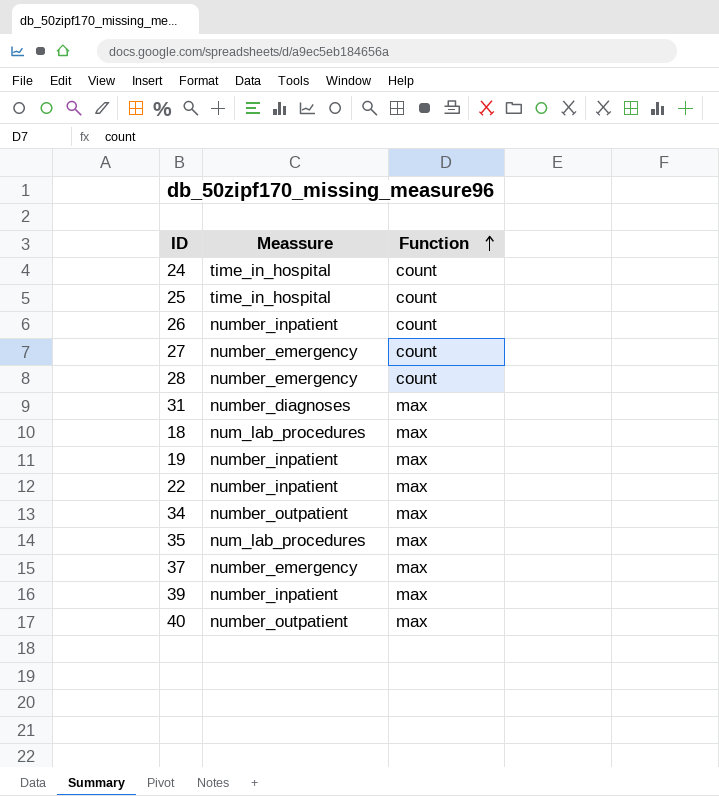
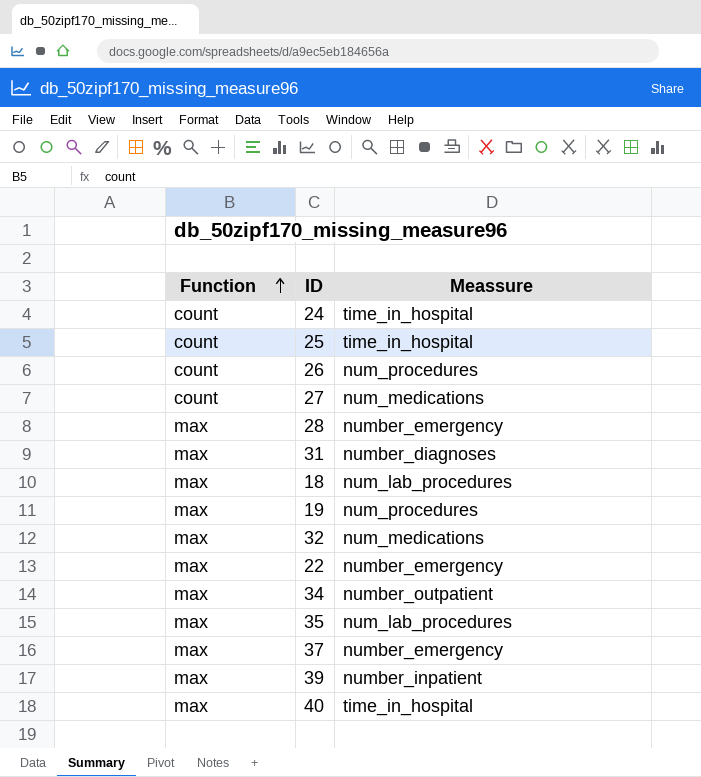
column Function | position: 3 -> 1
26 | Meassure: number_inpatient -> num_procedures
27 | Meassure: number_emergency -> num_medications
28 | Function: count -> max
19 | Meassure: number_inpatient -> num_procedures
row 32: none -> max | num_medications
22 | Meassure: number_inpatient -> number_emergency
40 | Meassure: number_outpatient -> time_in_hospital

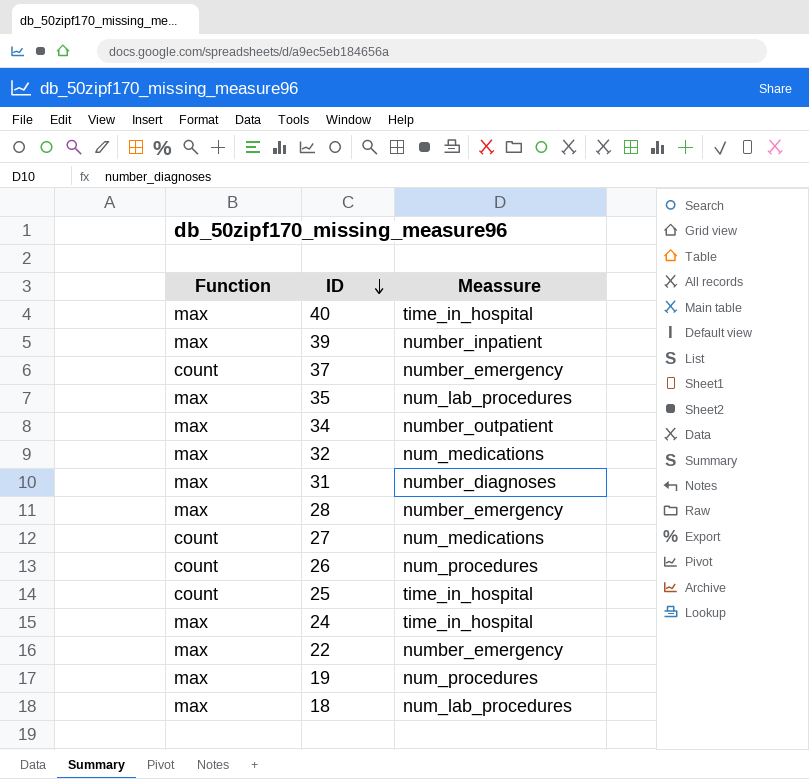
row order: Function ascending -> ID descending
37 | Function: max -> count
24 | Function: count -> max

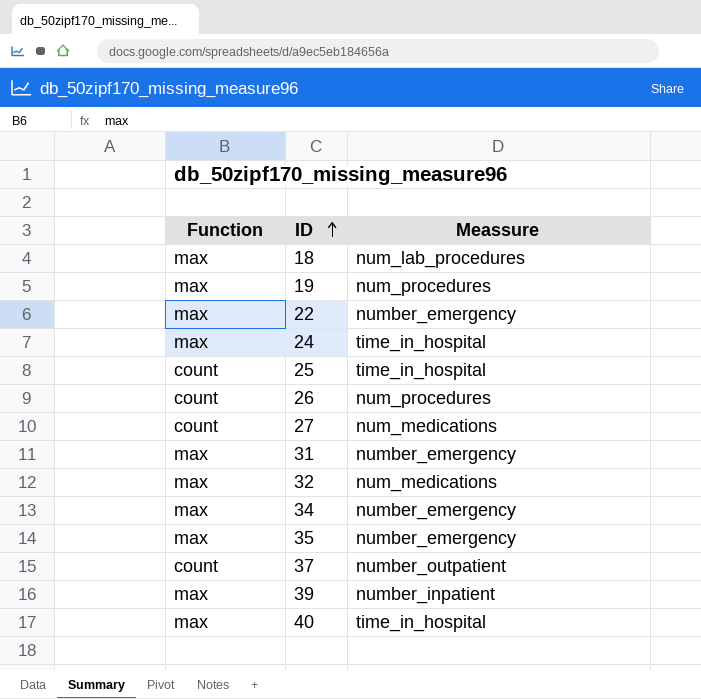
row order: ID descending -> ID ascending
row 28: max | number_emergency -> none
31 | Meassure: number_diagnoses -> number_emergency
34 | Meassure: number_outpatient -> number_emergency
35 | Meassure: num_lab_procedures -> number_emergency
37 | Meassure: number_emergency -> number_outpatient

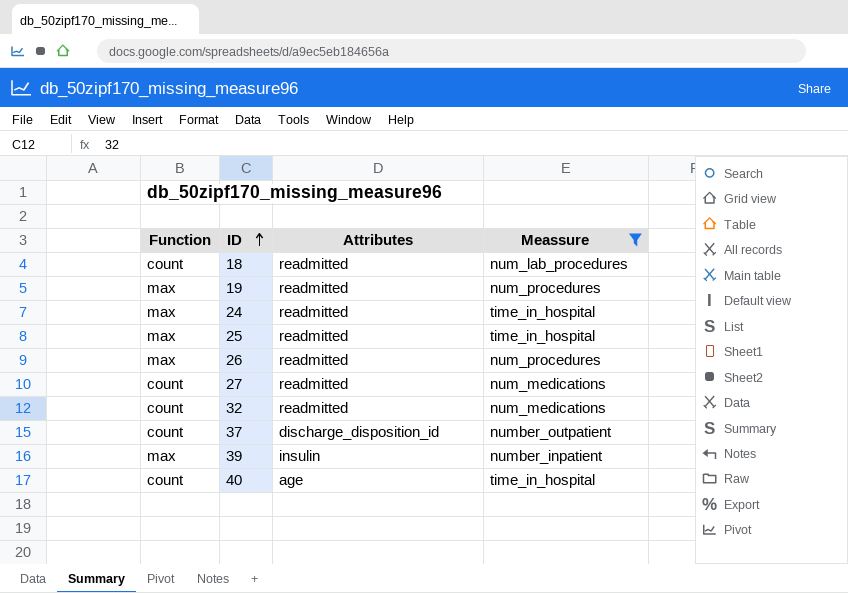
filter: none -> Meassure != number_emergency
column Attributes | position: none -> 3
18 | Function: max -> count
25 | Function: count -> max
26 | Function: count -> max
32 | Function: max -> count
40 | Function: max -> count

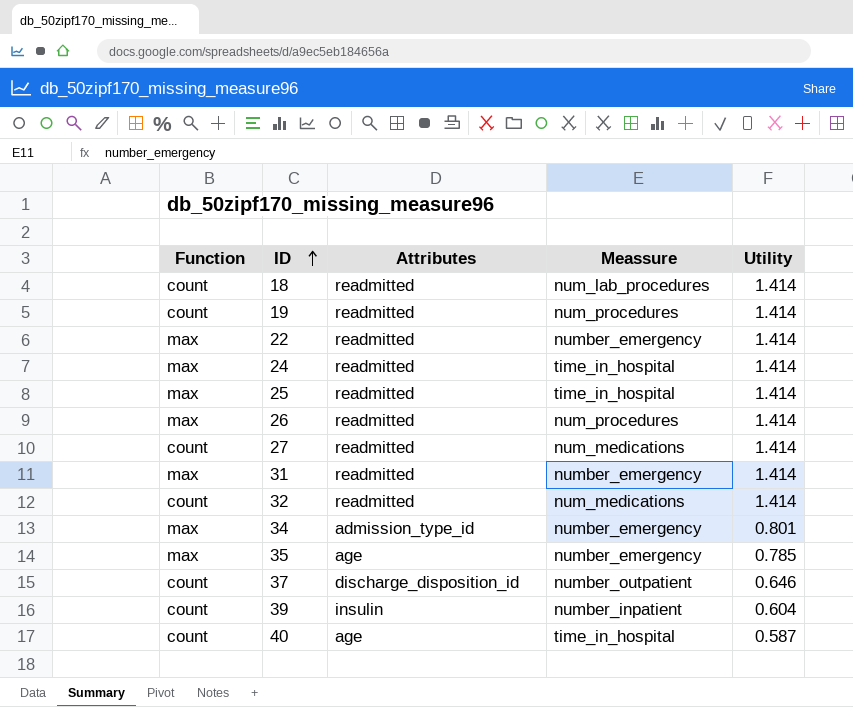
filter: Meassure != number_emergency -> none
column Utility | position: none -> 5
19 | Function: max -> count
39 | Function: max -> count

